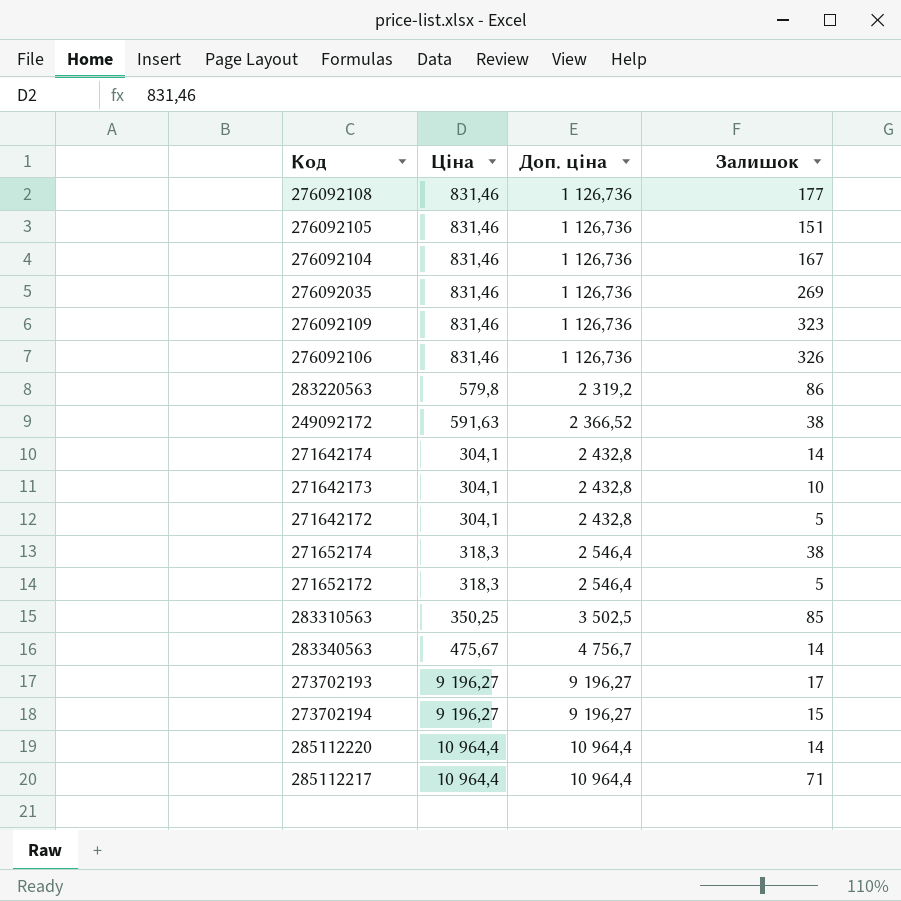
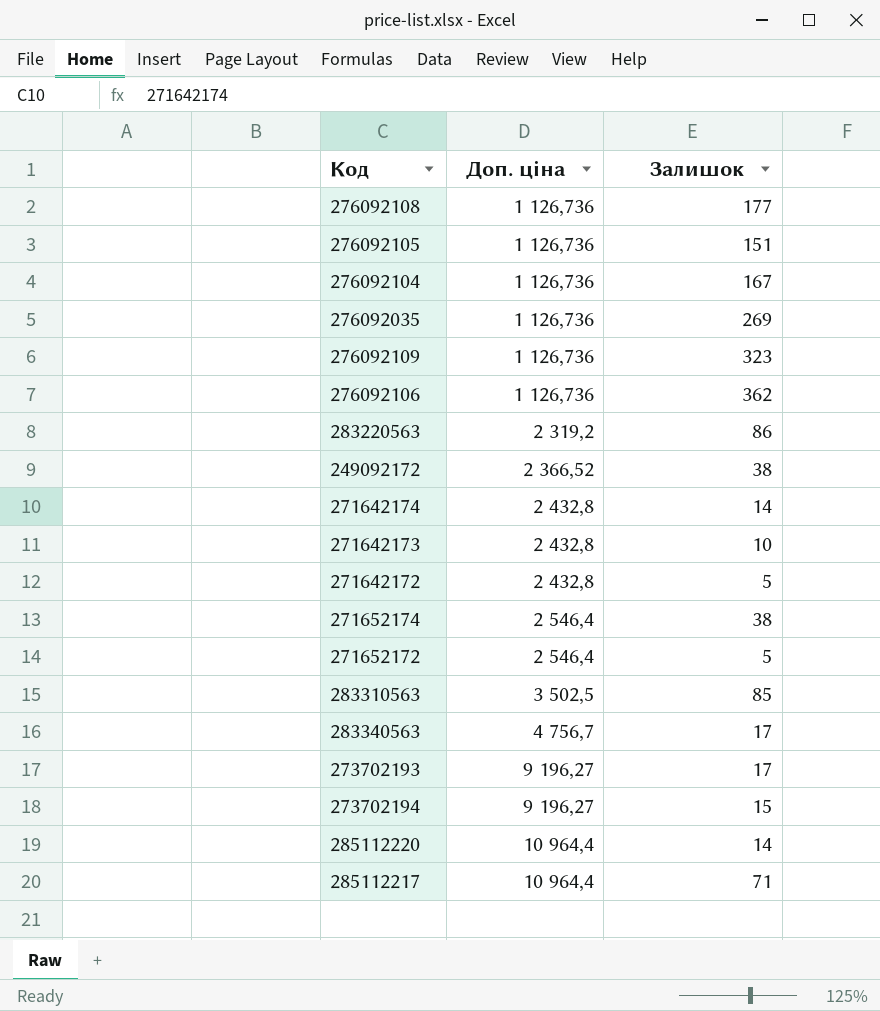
column Ціна | position: 2 -> none
276092106 | Залишок: 326 -> 362
283340563 | Залишок: 14 -> 17

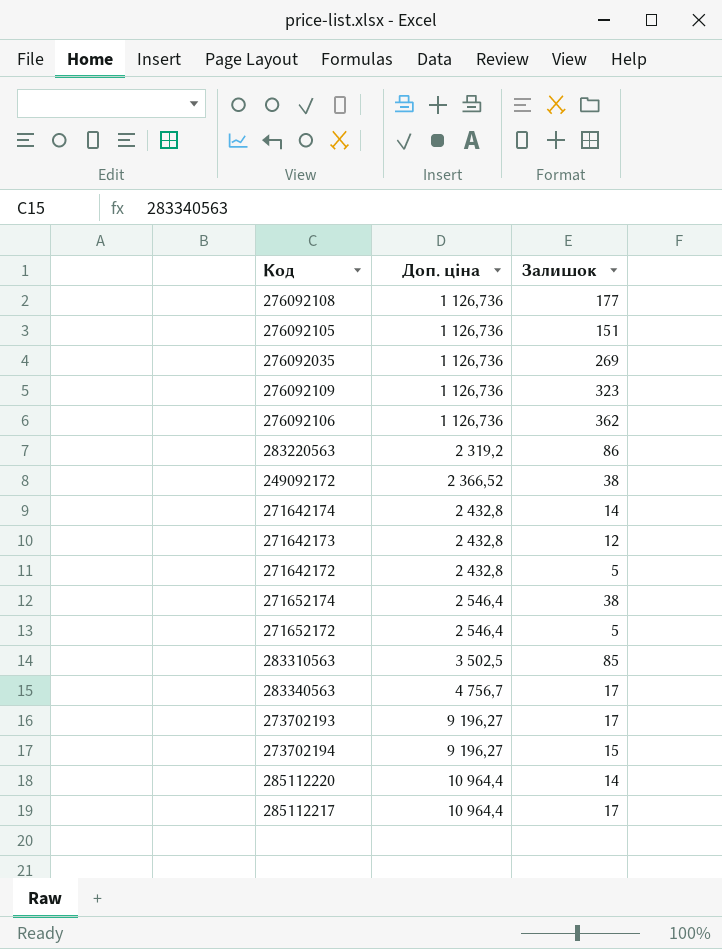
row 276092104: 1 126,736 | 167 -> none
271642173 | Залишок: 10 -> 12
285112217 | Залишок: 71 -> 17

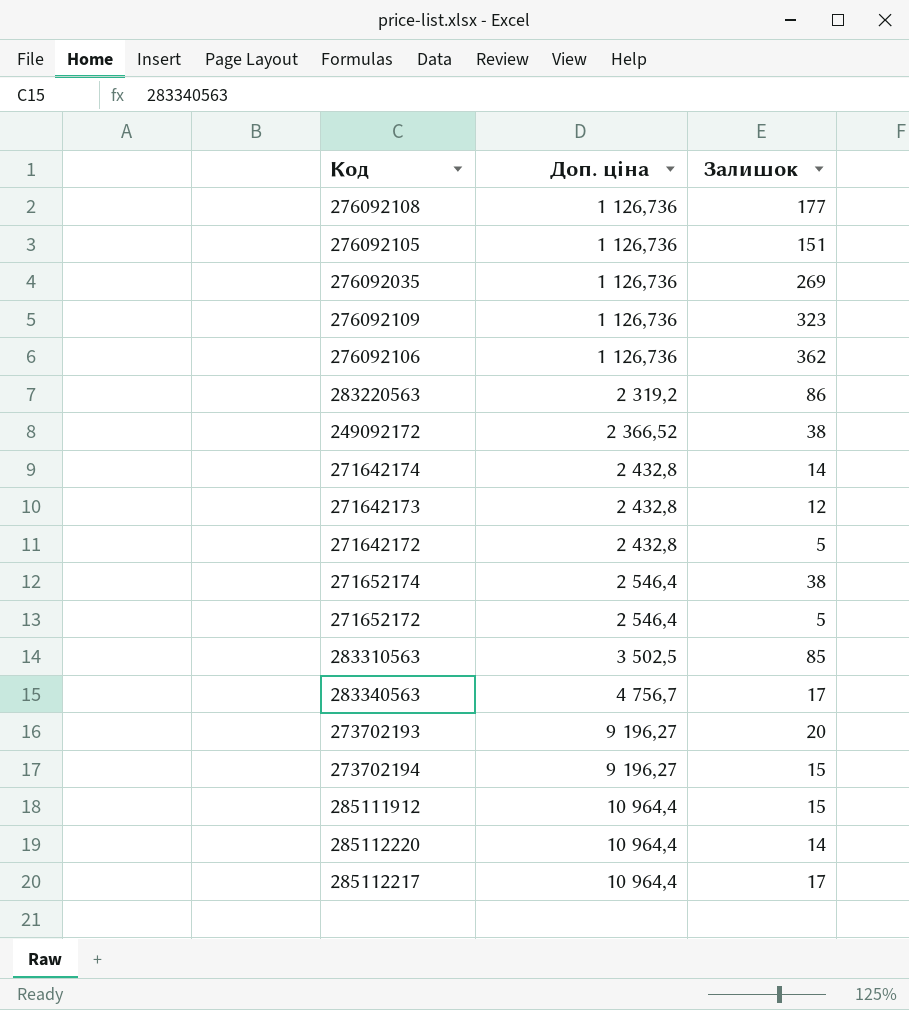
273702193 | Залишок: 17 -> 20
row 285111912: none -> 10 964,4 | 15

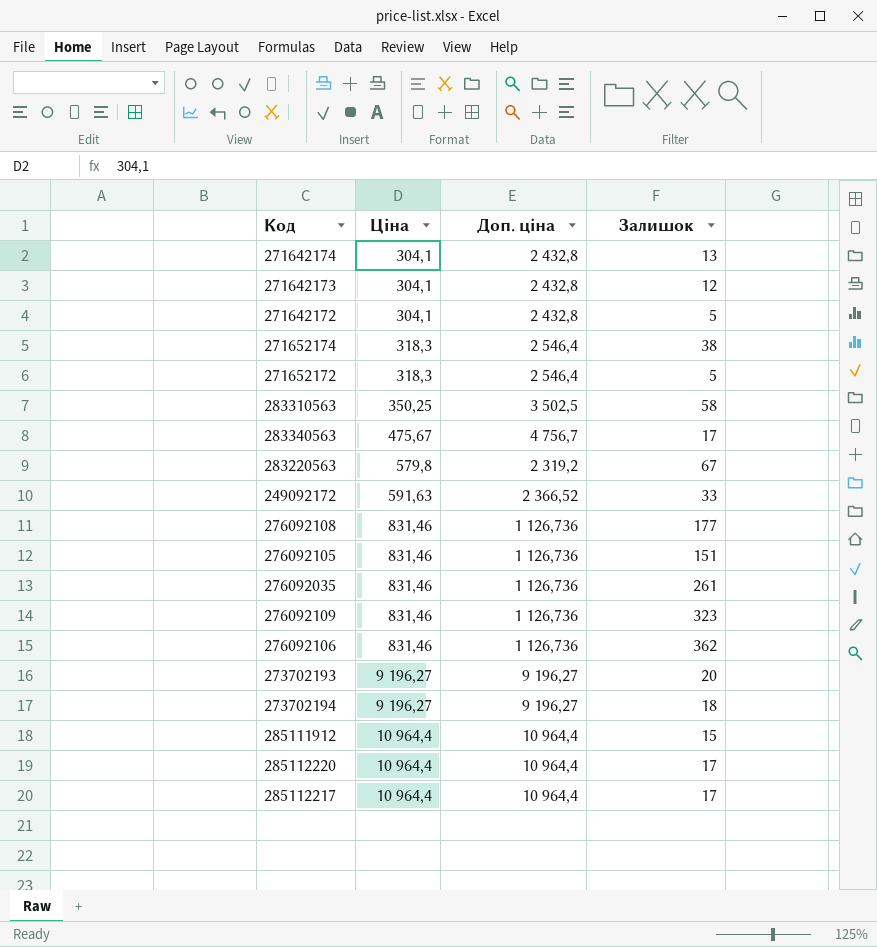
row order: Доп. ціна ascending -> Ціна ascending
column Ціна | position: none -> 2
271642174 | Залишок: 14 -> 13
283310563 | Залишок: 85 -> 58
283220563 | Залишок: 86 -> 67
249092172 | Залишок: 38 -> 33
276092035 | Залишок: 269 -> 261
273702194 | Залишок: 15 -> 18
285112220 | Залишок: 14 -> 17

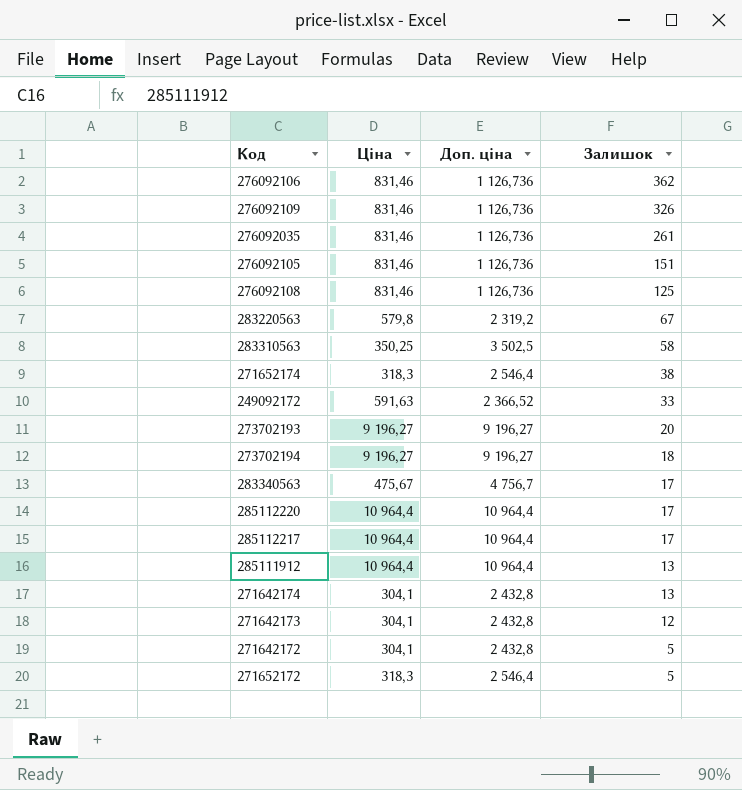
row order: Ціна ascending -> Залишок descending
276092109 | Залишок: 323 -> 326
276092108 | Залишок: 177 -> 125
285111912 | Залишок: 15 -> 13

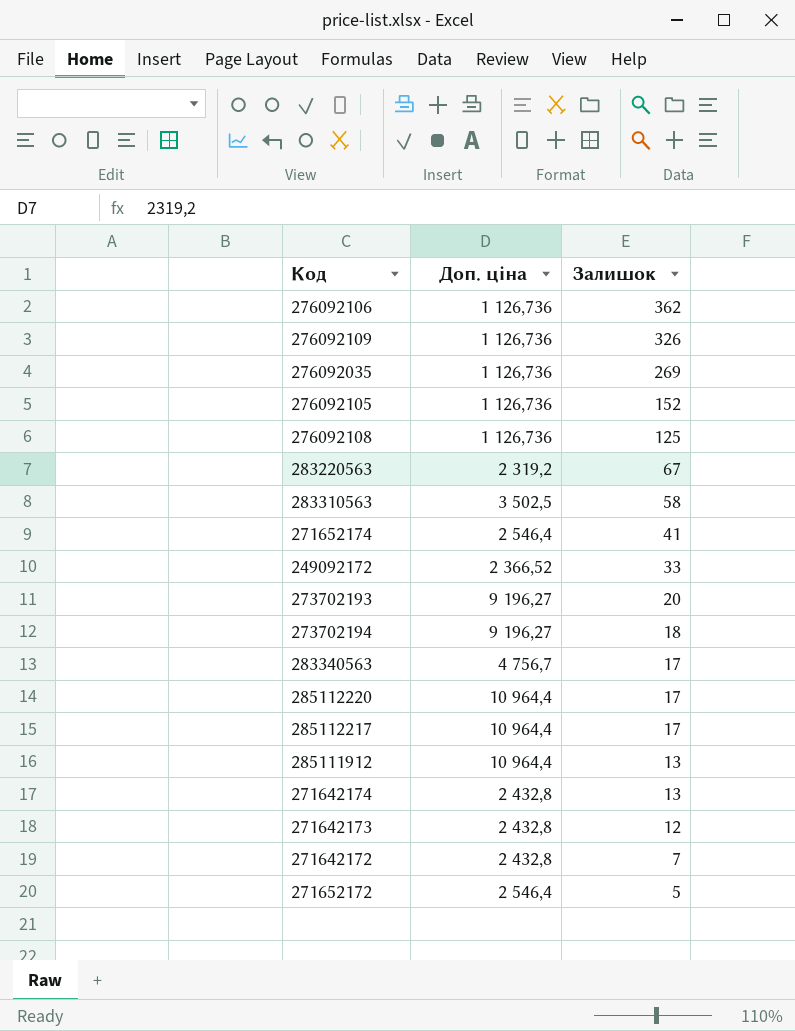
column Ціна | position: 2 -> none
276092035 | Залишок: 261 -> 269
276092105 | Залишок: 151 -> 152
271652174 | Залишок: 38 -> 41
271642172 | Залишок: 5 -> 7

